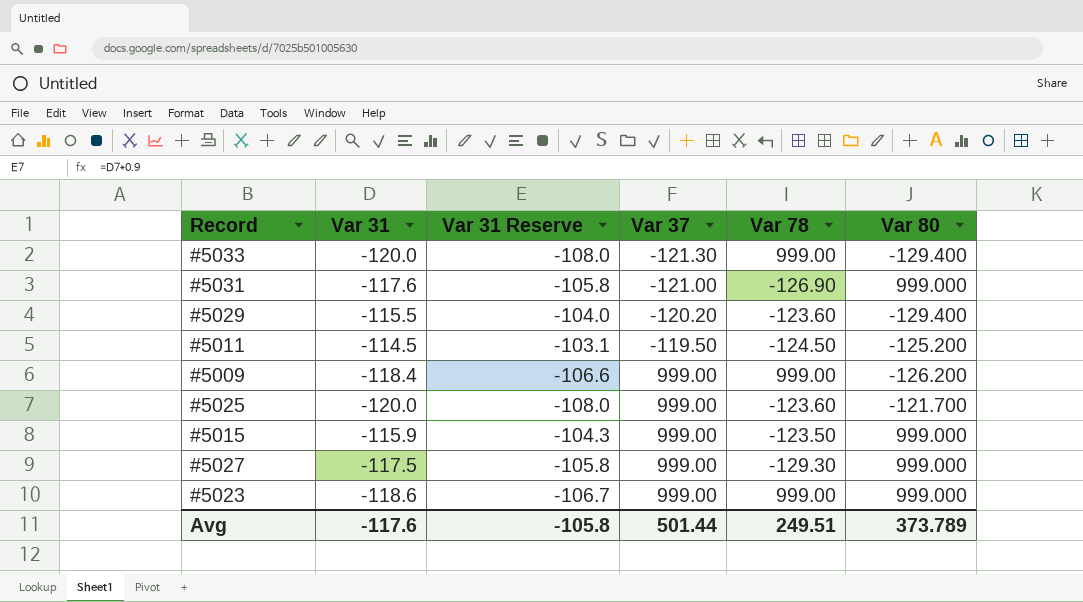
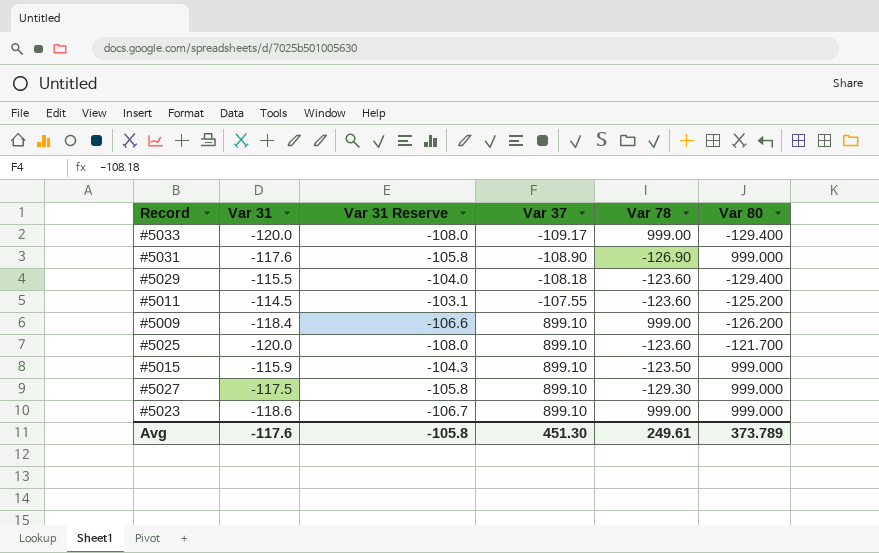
#5033 | Var 37: -121.30 -> -109.17
#5031 | Var 37: -121.00 -> -108.90
#5029 | Var 37: -120.20 -> -108.18
#5011 | Var 37: -119.50 -> -107.55
#5011 | Var 78: -124.50 -> -123.60
#5009 | Var 37: 999.00 -> 899.10
#5025 | Var 37: 999.00 -> 899.10
#5015 | Var 37: 999.00 -> 899.10
#5027 | Var 37: 999.00 -> 899.10
#5023 | Var 37: 999.00 -> 899.10
Avg | Var 37: 501.44 -> 451.30
Avg | Var 78: 249.51 -> 249.61

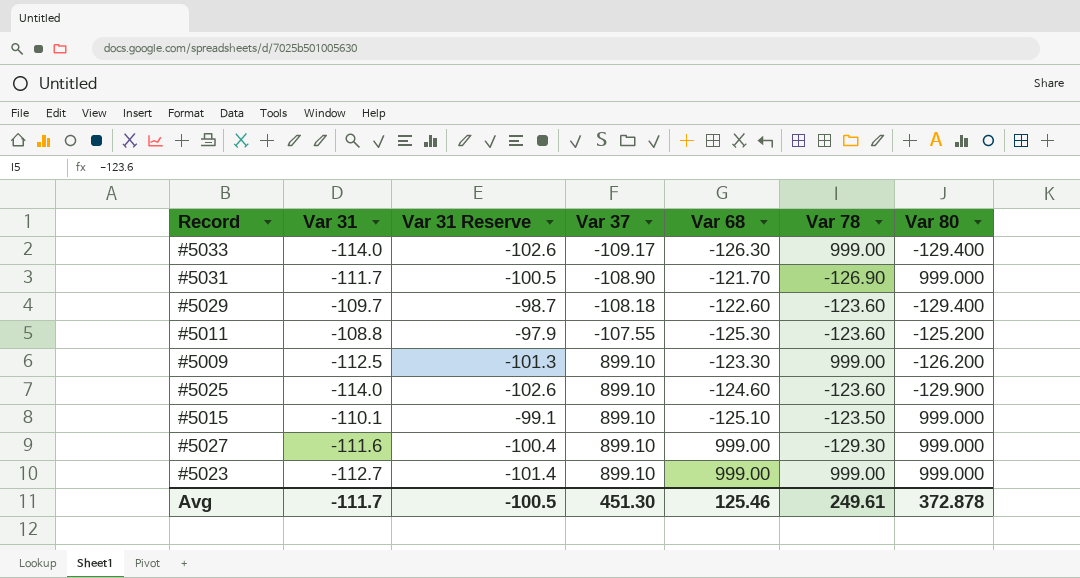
column Var 68 | position: none -> 5
#5033 | Var 31: -120.0 -> -114.0
#5033 | Var 31 Reserve: -108.0 -> -102.6
#5031 | Var 31: -117.6 -> -111.7
#5031 | Var 31 Reserve: -105.8 -> -100.5
#5029 | Var 31: -115.5 -> -109.7
#5029 | Var 31 Reserve: -104.0 -> -98.7
#5011 | Var 31: -114.5 -> -108.8
#5011 | Var 31 Reserve: -103.1 -> -97.9
#5009 | Var 31: -118.4 -> -112.5
#5009 | Var 31 Reserve: -106.6 -> -101.3
#5025 | Var 31: -120.0 -> -114.0
#5025 | Var 31 Reserve: -108.0 -> -102.6
#5025 | Var 80: -121.700 -> -129.900
#5015 | Var 31: -115.9 -> -110.1
#5015 | Var 31 Reserve: -104.3 -> -99.1
#5027 | Var 31: -117.5 -> -111.6
#5027 | Var 31 Reserve: -105.8 -> -100.4
#5023 | Var 31: -118.6 -> -112.7
#5023 | Var 31 Reserve: -106.7 -> -101.4
Avg | Var 31: -117.6 -> -111.7
Avg | Var 31 Reserve: -105.8 -> -100.5
Avg | Var 80: 373.789 -> 372.878

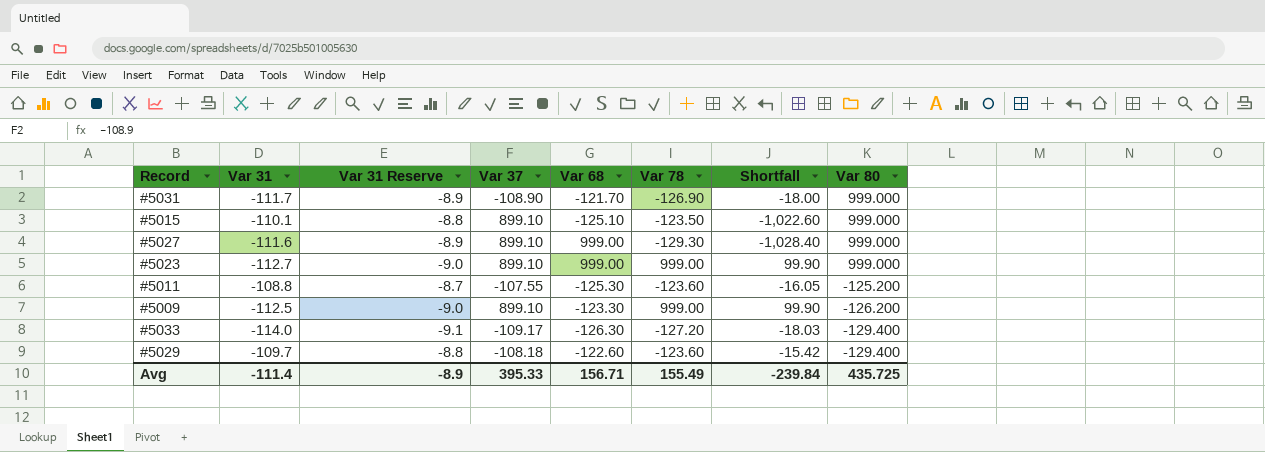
row order: Var 37 ascending -> Var 80 descending
column Var 31 Reserve | formula: [Var 31] * 0.9 -> [Var 31] * 0.08
column Shortfall | formula: none -> [Var 78] - [Var 37]
row #5025: -114.0 | -102.6 | 899.10 | -124.60 | -123.60 | -129.900 -> none
#5033 | Var 78: 999.00 -> -127.20
Avg | Var 31: -111.7 -> -111.4
Avg | Var 31 Reserve: -100.5 -> -8.9
Avg | Var 37: 451.30 -> 395.33
Avg | Var 68: 125.46 -> 156.71
Avg | Var 78: 249.61 -> 155.49
Avg | Var 80: 372.878 -> 435.725

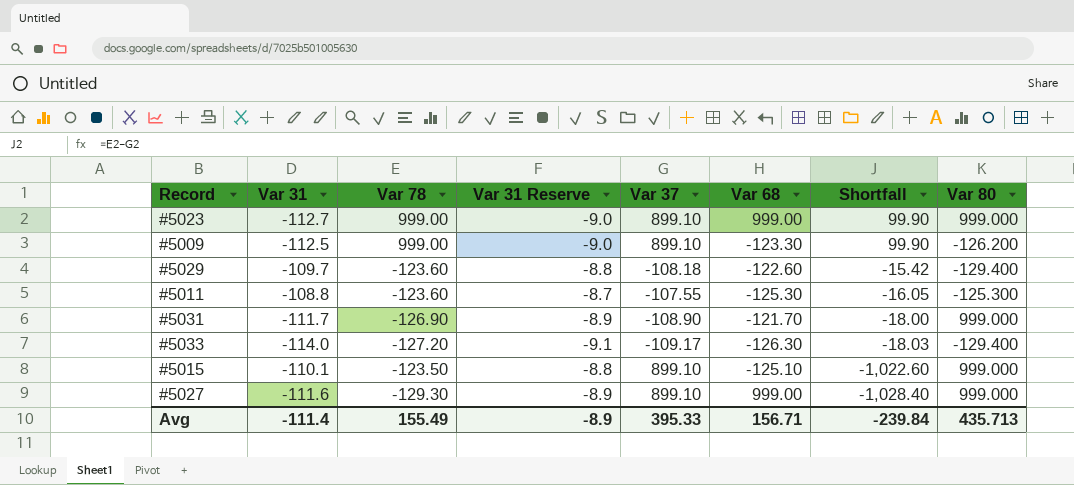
row order: Var 80 descending -> Shortfall descending
column Var 78 | position: 6 -> 3
#5011 | Var 80: -125.200 -> -125.300
Avg | Var 80: 435.725 -> 435.713

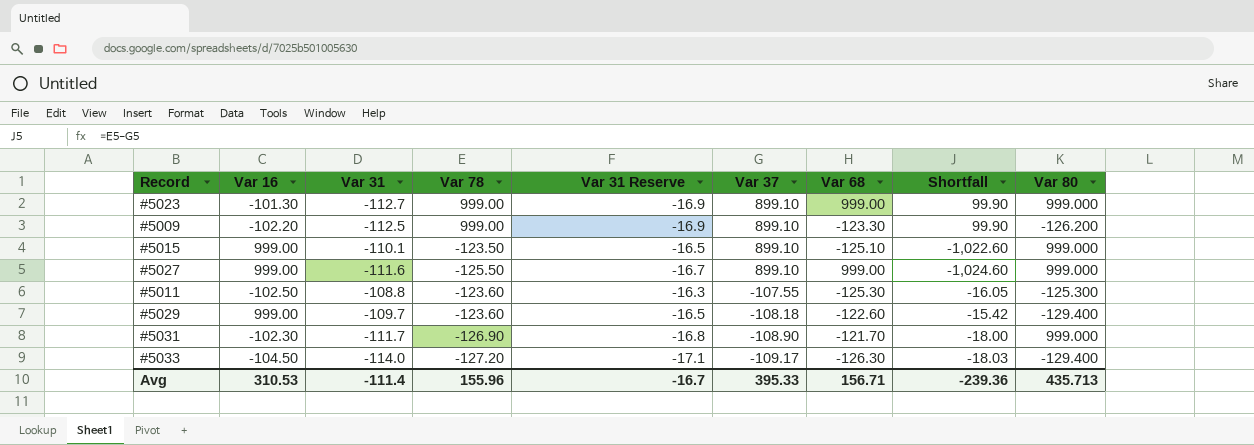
row order: Shortfall descending -> Var 37 descending
column Var 16 | position: none -> 2
column Var 31 Reserve | formula: [Var 31] * 0.08 -> [Var 31] * 0.15
#5027 | Var 78: -129.30 -> -125.50
#5027 | Shortfall: -1,028.40 -> -1,024.60
Avg | Var 78: 155.49 -> 155.96
Avg | Var 31 Reserve: -8.9 -> -16.7
Avg | Shortfall: -239.84 -> -239.36

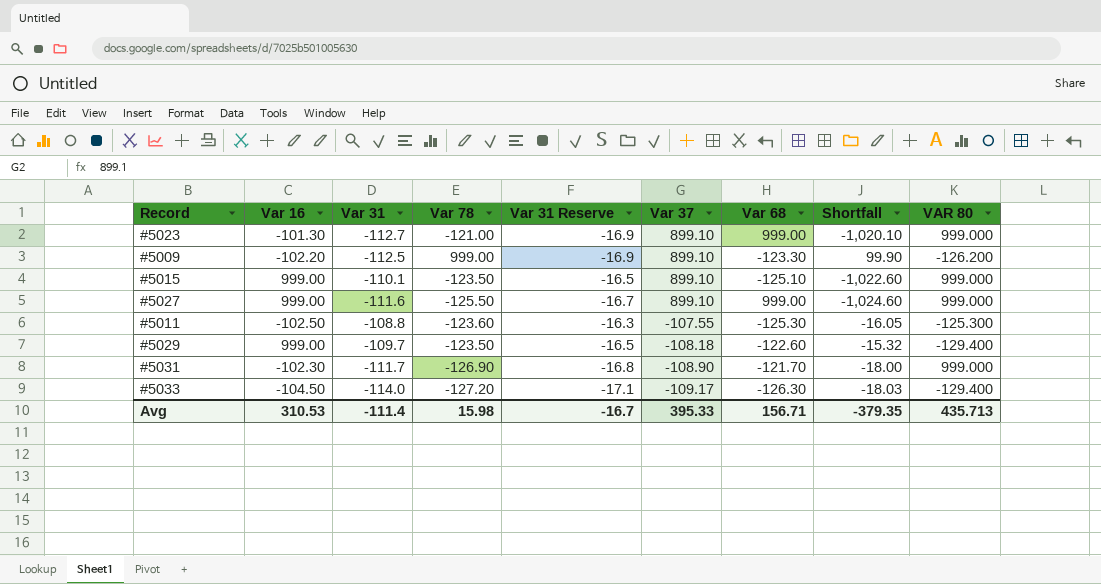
column name: Var 80 -> VAR 80
#5023 | Var 78: 999.00 -> -121.00
#5023 | Shortfall: 99.90 -> -1,020.10
#5029 | Var 78: -123.60 -> -123.50
#5029 | Shortfall: -15.42 -> -15.32
Avg | Var 78: 155.96 -> 15.98
Avg | Shortfall: -239.36 -> -379.35

